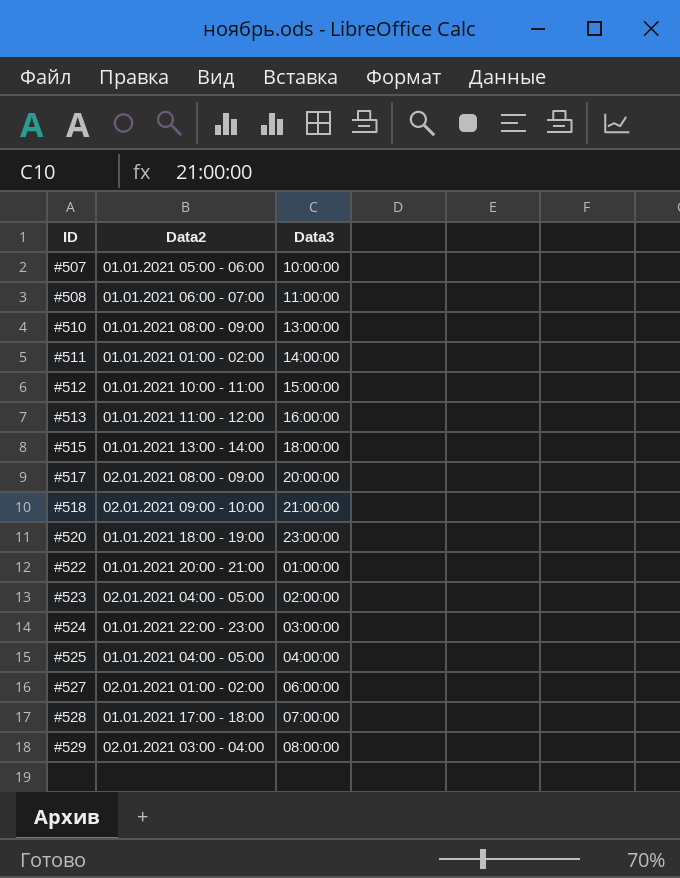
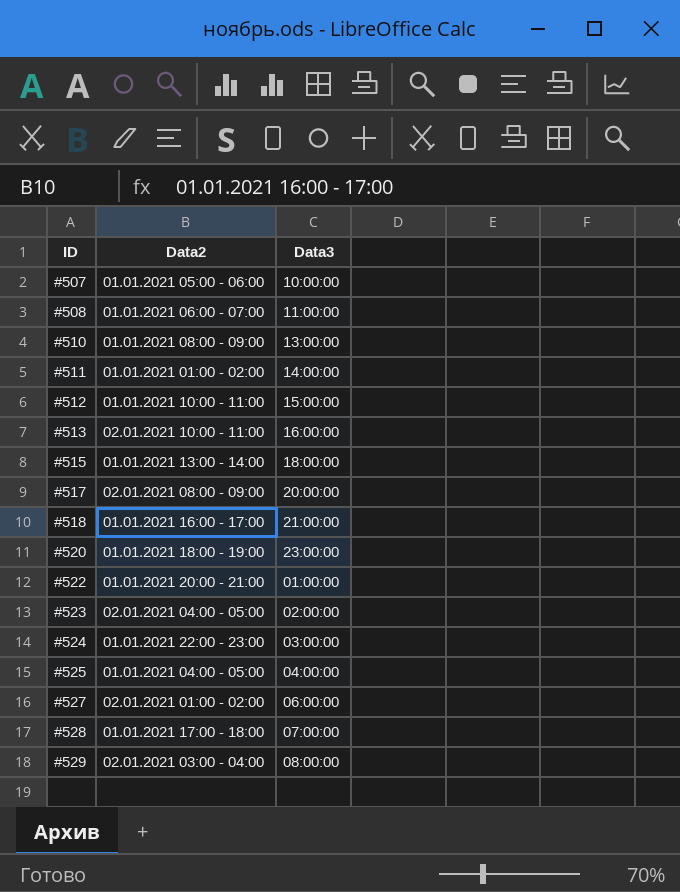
#513 | Data2: 01.01.2021 11:00 - 12:00 -> 02.01.2021 10:00 - 11:00
#518 | Data2: 02.01.2021 09:00 - 10:00 -> 01.01.2021 16:00 - 17:00

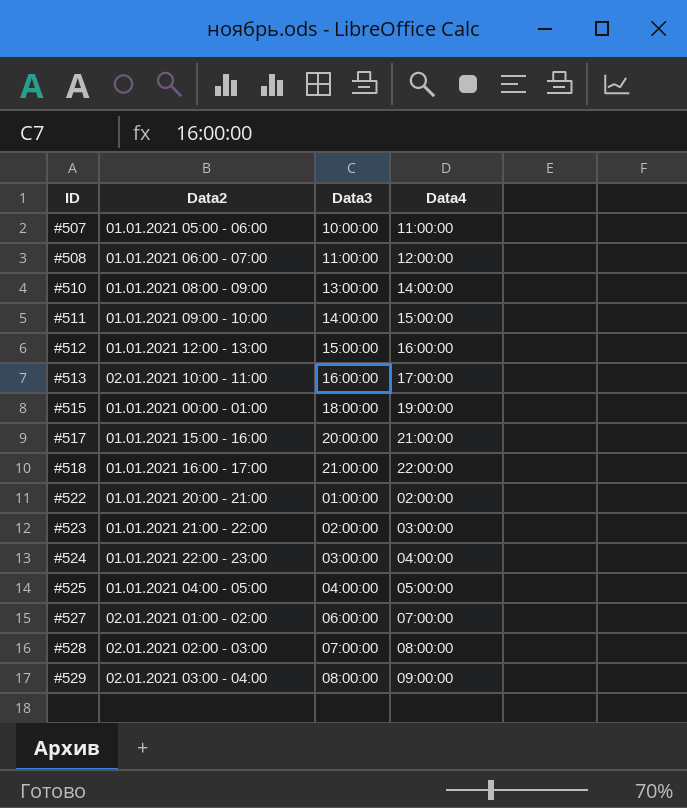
column Data4 | position: none -> 4
row #520: 01.01.2021 18:00 - 19:00 | 23:00:00 -> none
#511 | Data2: 01.01.2021 01:00 - 02:00 -> 01.01.2021 09:00 - 10:00
#512 | Data2: 01.01.2021 10:00 - 11:00 -> 01.01.2021 12:00 - 13:00
#515 | Data2: 01.01.2021 13:00 - 14:00 -> 01.01.2021 00:00 - 01:00
#517 | Data2: 02.01.2021 08:00 - 09:00 -> 01.01.2021 15:00 - 16:00
#523 | Data2: 02.01.2021 04:00 - 05:00 -> 01.01.2021 21:00 - 22:00
#528 | Data2: 01.01.2021 17:00 - 18:00 -> 02.01.2021 02:00 - 03:00

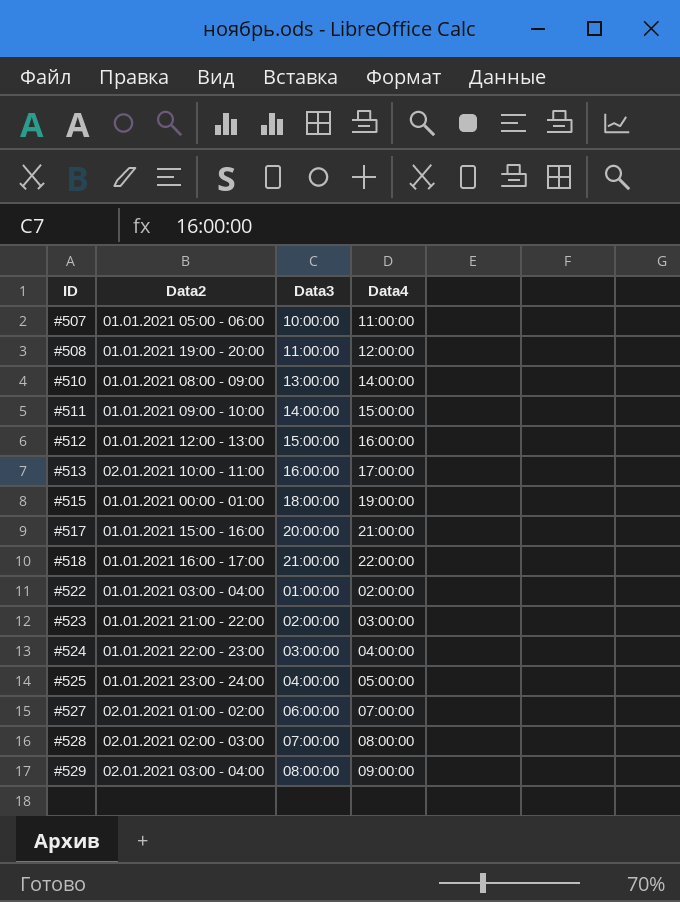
#508 | Data2: 01.01.2021 06:00 - 07:00 -> 01.01.2021 19:00 - 20:00
#522 | Data2: 01.01.2021 20:00 - 21:00 -> 01.01.2021 03:00 - 04:00
#525 | Data2: 01.01.2021 04:00 - 05:00 -> 01.01.2021 23:00 - 24:00

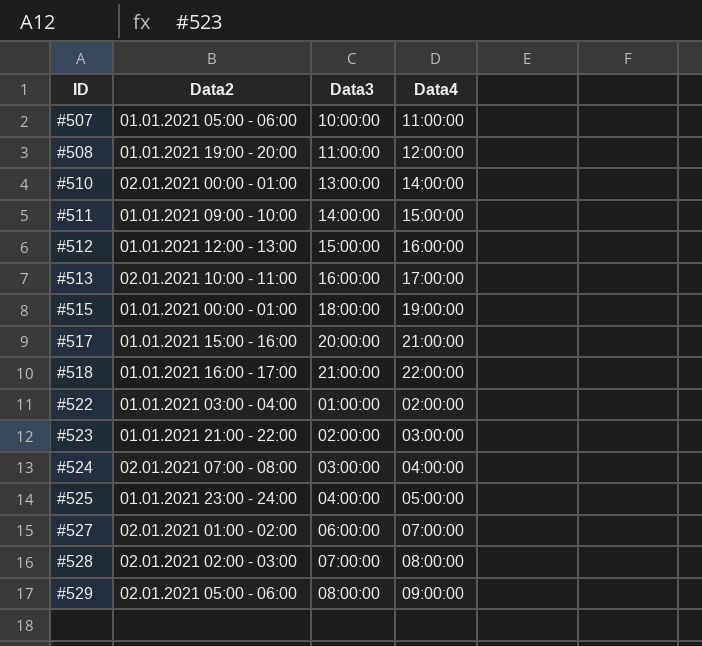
#510 | Data2: 01.01.2021 08:00 - 09:00 -> 02.01.2021 00:00 - 01:00
#524 | Data2: 01.01.2021 22:00 - 23:00 -> 02.01.2021 07:00 - 08:00
#529 | Data2: 02.01.2021 03:00 - 04:00 -> 02.01.2021 05:00 - 06:00

